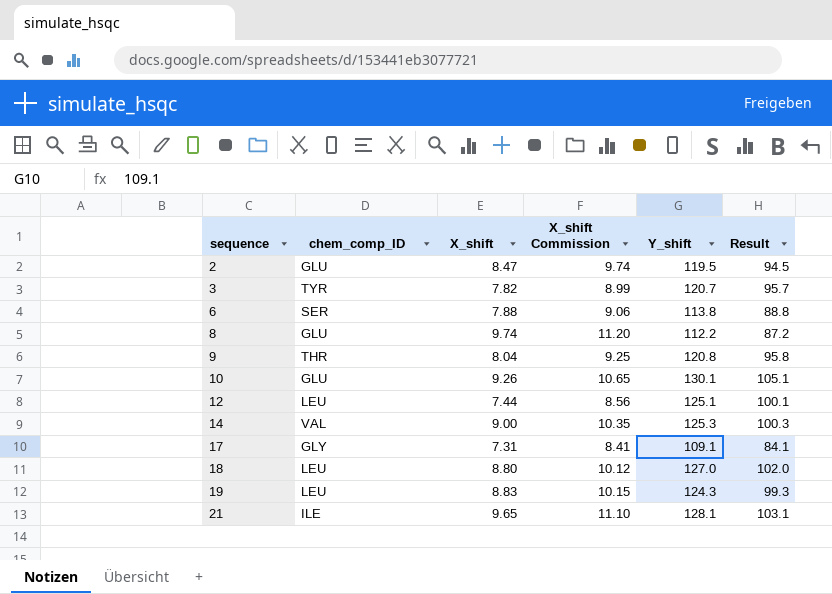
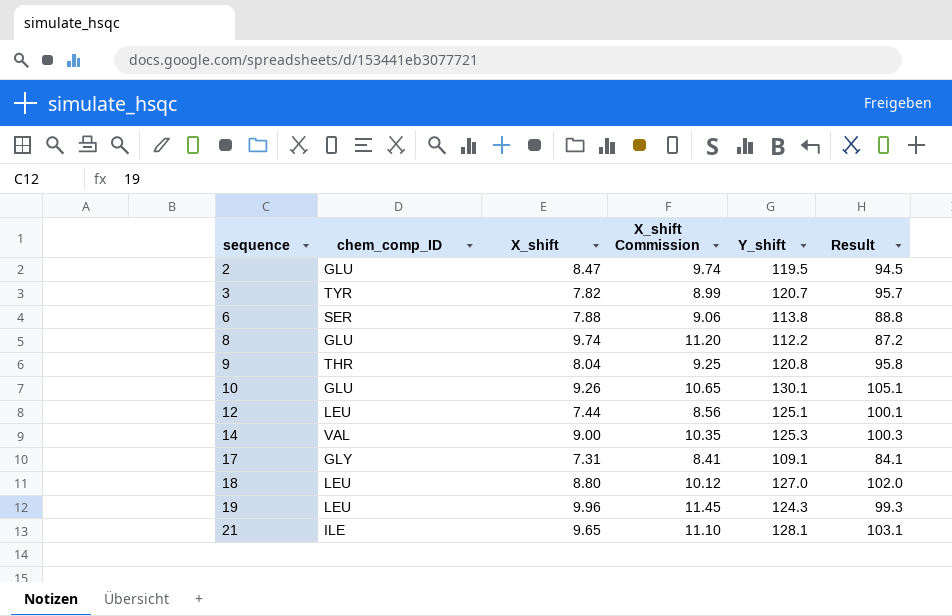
19 | X_shift: 8.83 -> 9.96
19 | X_shift Commission: 10.15 -> 11.45

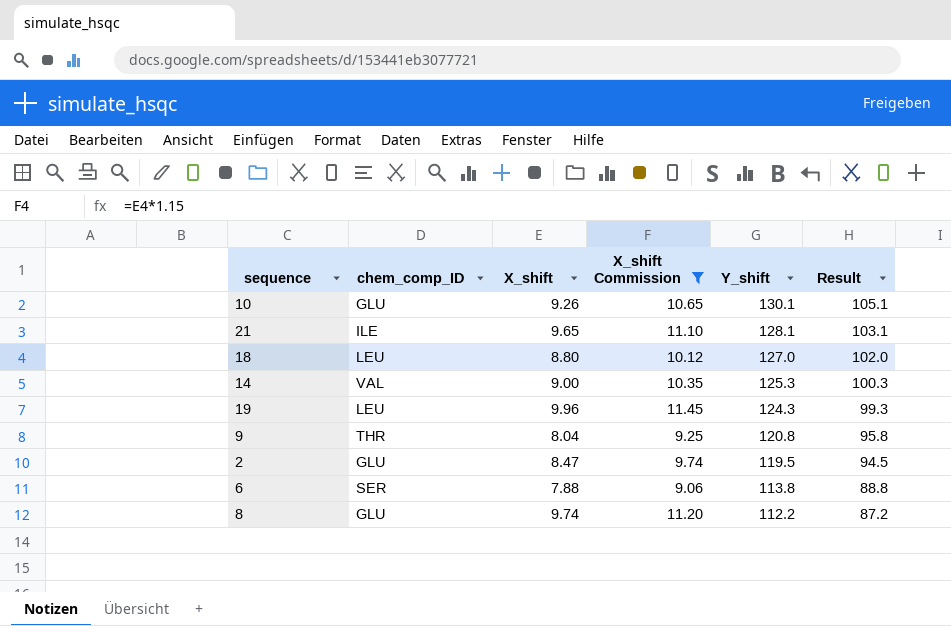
filter: none -> X_shift Commission >= 9.06
row order: sequence ascending -> Y_shift descending

